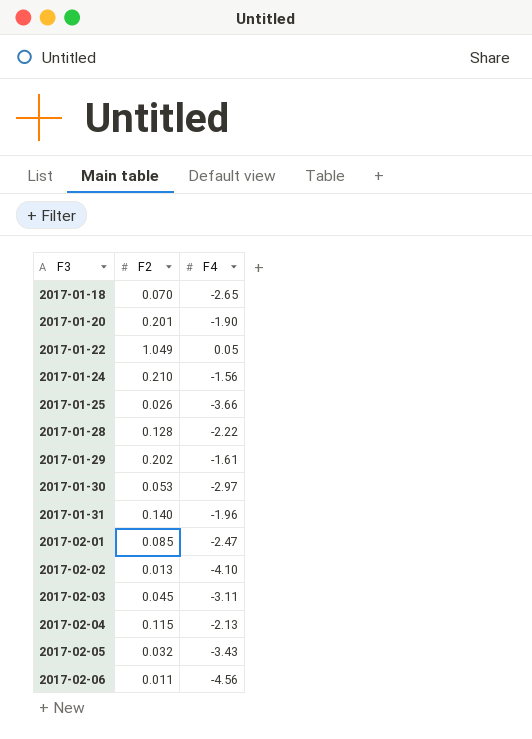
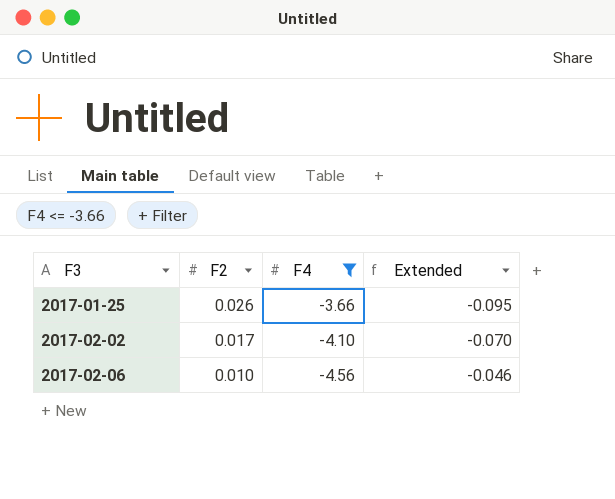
filter: none -> F4 <= -3.66
column Extended | formula: none -> [F2] * [F4]
2017-02-02 | F2: 0.013 -> 0.017
2017-02-06 | F2: 0.011 -> 0.010

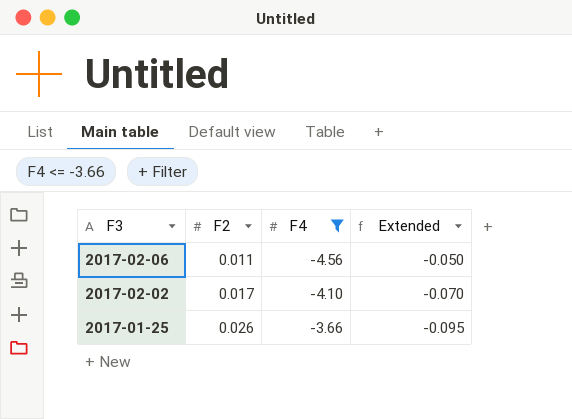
row order: F3 ascending -> F3 descending
2017-02-06 | F2: 0.010 -> 0.011
2017-02-06 | Extended: -0.046 -> -0.050

